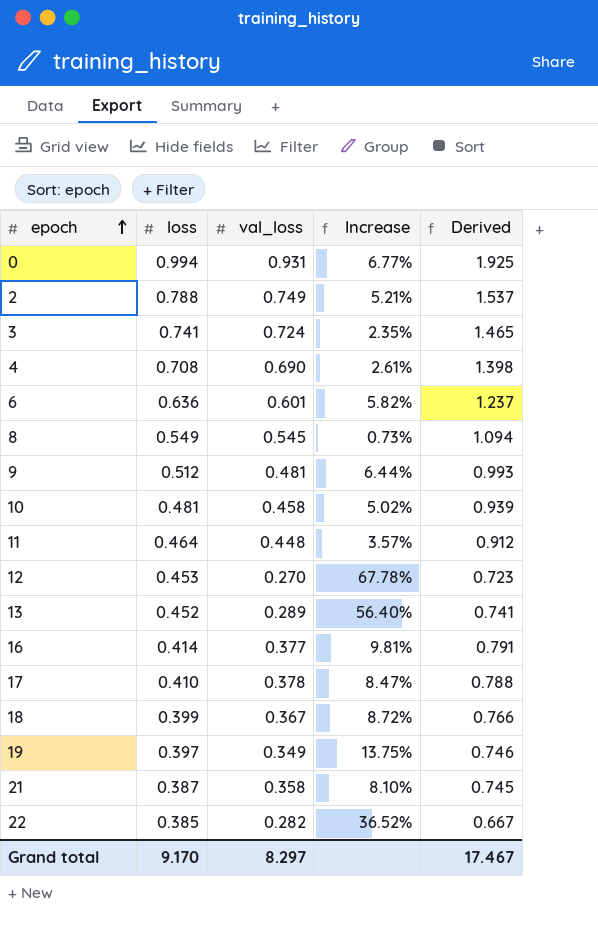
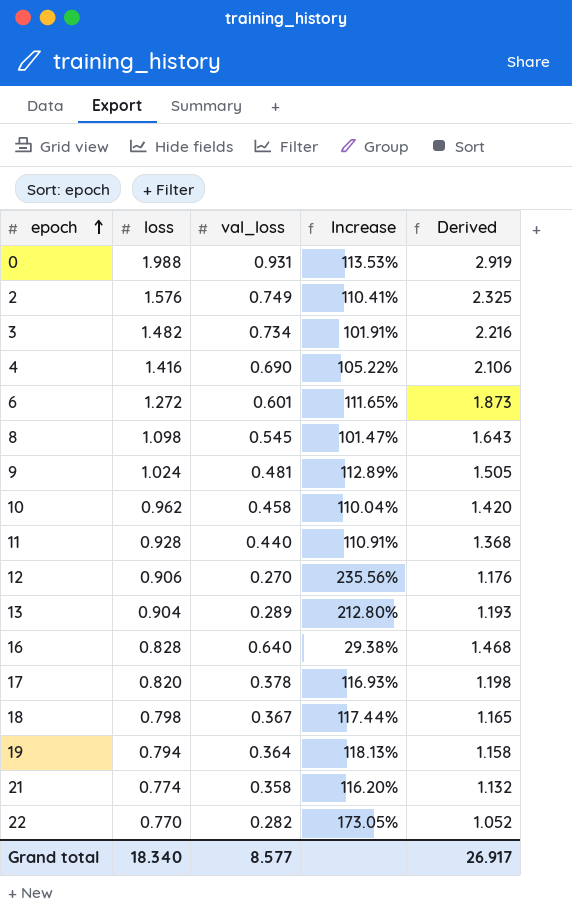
0 | loss: 0.994 -> 1.988
0 | Increase: 6.77% -> 113.53%
0 | Derived: 1.925 -> 2.919
2 | loss: 0.788 -> 1.576
2 | Increase: 5.21% -> 110.41%
2 | Derived: 1.537 -> 2.325
3 | loss: 0.741 -> 1.482
3 | val_loss: 0.724 -> 0.734
3 | Increase: 2.35% -> 101.91%
3 | Derived: 1.465 -> 2.216
4 | loss: 0.708 -> 1.416
4 | Increase: 2.61% -> 105.22%
4 | Derived: 1.398 -> 2.106
6 | loss: 0.636 -> 1.272
6 | Increase: 5.82% -> 111.65%
6 | Derived: 1.237 -> 1.873
8 | loss: 0.549 -> 1.098
8 | Increase: 0.73% -> 101.47%
8 | Derived: 1.094 -> 1.643
9 | loss: 0.512 -> 1.024
9 | Increase: 6.44% -> 112.89%
9 | Derived: 0.993 -> 1.505
10 | loss: 0.481 -> 0.962
10 | Increase: 5.02% -> 110.04%
10 | Derived: 0.939 -> 1.420
11 | loss: 0.464 -> 0.928
11 | val_loss: 0.448 -> 0.440
11 | Increase: 3.57% -> 110.91%
11 | Derived: 0.912 -> 1.368
12 | loss: 0.453 -> 0.906
12 | Increase: 67.78% -> 235.56%
12 | Derived: 0.723 -> 1.176
13 | loss: 0.452 -> 0.904
13 | Increase: 56.40% -> 212.80%
13 | Derived: 0.741 -> 1.193
16 | loss: 0.414 -> 0.828
16 | val_loss: 0.377 -> 0.640
16 | Increase: 9.81% -> 29.38%
16 | Derived: 0.791 -> 1.468
17 | loss: 0.410 -> 0.820
17 | Increase: 8.47% -> 116.93%
17 | Derived: 0.788 -> 1.198
18 | loss: 0.399 -> 0.798
18 | Increase: 8.72% -> 117.44%
18 | Derived: 0.766 -> 1.165
19 | loss: 0.397 -> 0.794
19 | val_loss: 0.349 -> 0.364
19 | Increase: 13.75% -> 118.13%
19 | Derived: 0.746 -> 1.158
21 | loss: 0.387 -> 0.774
21 | Increase: 8.10% -> 116.20%
21 | Derived: 0.745 -> 1.132
22 | loss: 0.385 -> 0.770
22 | Increase: 36.52% -> 173.05%
22 | Derived: 0.667 -> 1.052
Grand total | loss: 9.170 -> 18.340
Grand total | val_loss: 8.297 -> 8.577
Grand total | Derived: 17.467 -> 26.917

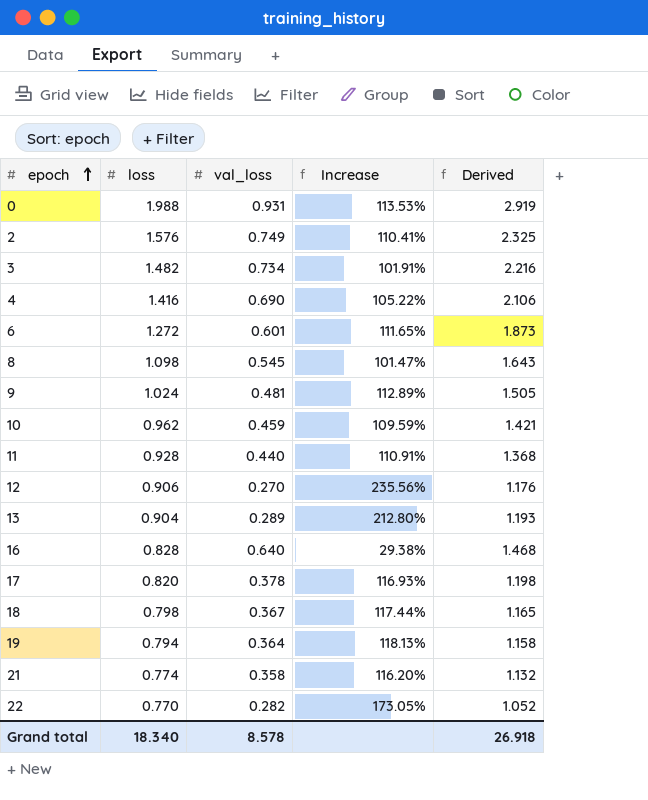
10 | val_loss: 0.458 -> 0.459
10 | Increase: 110.04% -> 109.59%
10 | Derived: 1.420 -> 1.421
Grand total | val_loss: 8.577 -> 8.578
Grand total | Derived: 26.917 -> 26.918

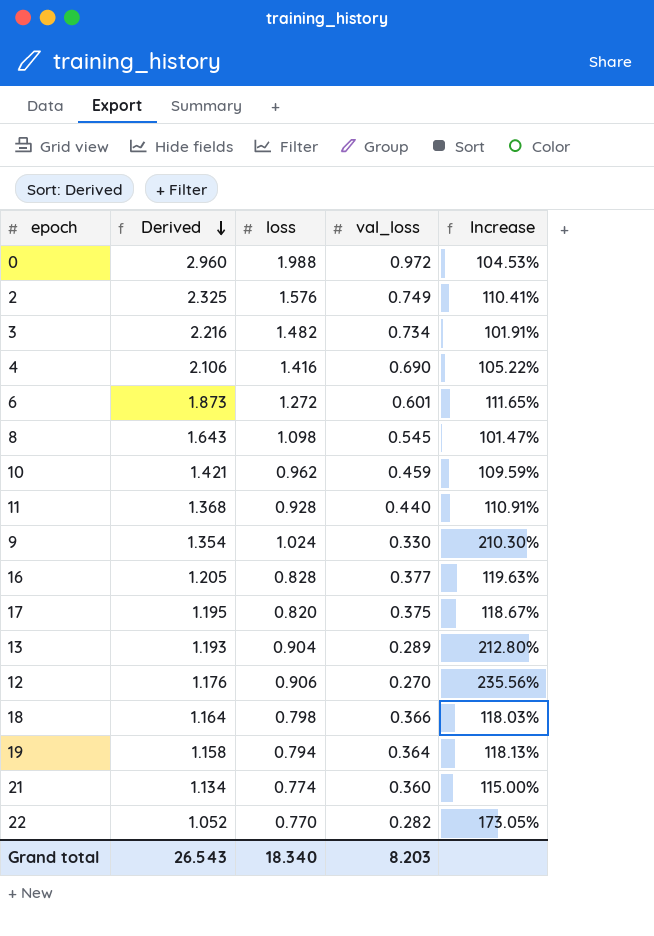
row order: epoch ascending -> Derived descending
column Derived | position: 5 -> 2
0 | Derived: 2.919 -> 2.960
0 | val_loss: 0.931 -> 0.972
0 | Increase: 113.53% -> 104.53%
9 | Derived: 1.505 -> 1.354
9 | val_loss: 0.481 -> 0.330
9 | Increase: 112.89% -> 210.30%
16 | Derived: 1.468 -> 1.205
16 | val_loss: 0.640 -> 0.377
16 | Increase: 29.38% -> 119.63%
17 | Derived: 1.198 -> 1.195
17 | val_loss: 0.378 -> 0.375
17 | Increase: 116.93% -> 118.67%
18 | Derived: 1.165 -> 1.164
18 | val_loss: 0.367 -> 0.366
18 | Increase: 117.44% -> 118.03%
21 | Derived: 1.132 -> 1.134
21 | val_loss: 0.358 -> 0.360
21 | Increase: 116.20% -> 115.00%
Grand total | Derived: 26.918 -> 26.543
Grand total | val_loss: 8.578 -> 8.203

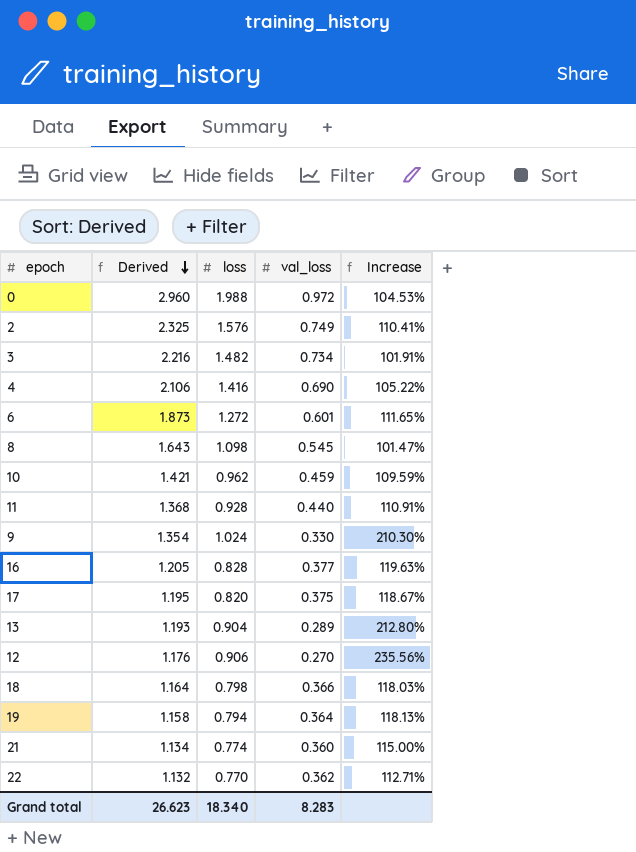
22 | Derived: 1.052 -> 1.132
22 | val_loss: 0.282 -> 0.362
22 | Increase: 173.05% -> 112.71%
Grand total | Derived: 26.543 -> 26.623
Grand total | val_loss: 8.203 -> 8.283

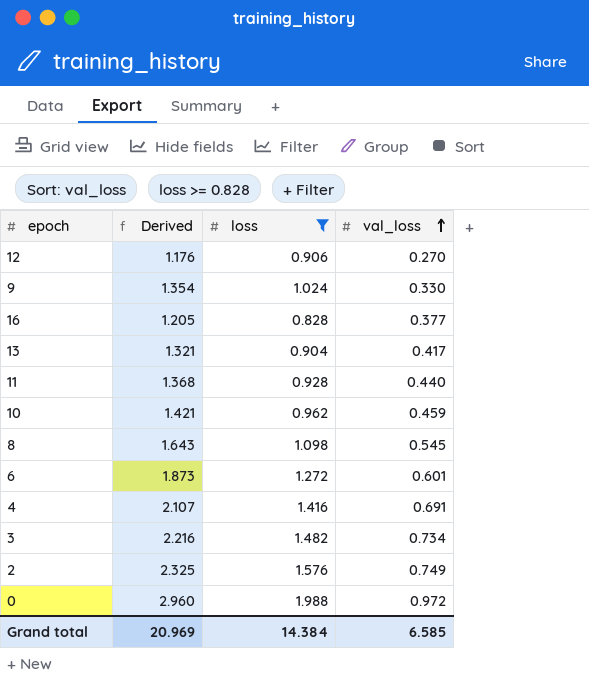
filter: none -> loss >= 0.828
row order: Derived descending -> val_loss ascending
column Increase | formula: ([loss] - [val_loss]) / [val_loss] -> none
13 | Derived: 1.193 -> 1.321
13 | val_loss: 0.289 -> 0.417
4 | Derived: 2.106 -> 2.107
4 | val_loss: 0.690 -> 0.691
Grand total | Derived: 26.623 -> 20.969
Grand total | loss: 18.340 -> 14.384
Grand total | val_loss: 8.283 -> 6.585

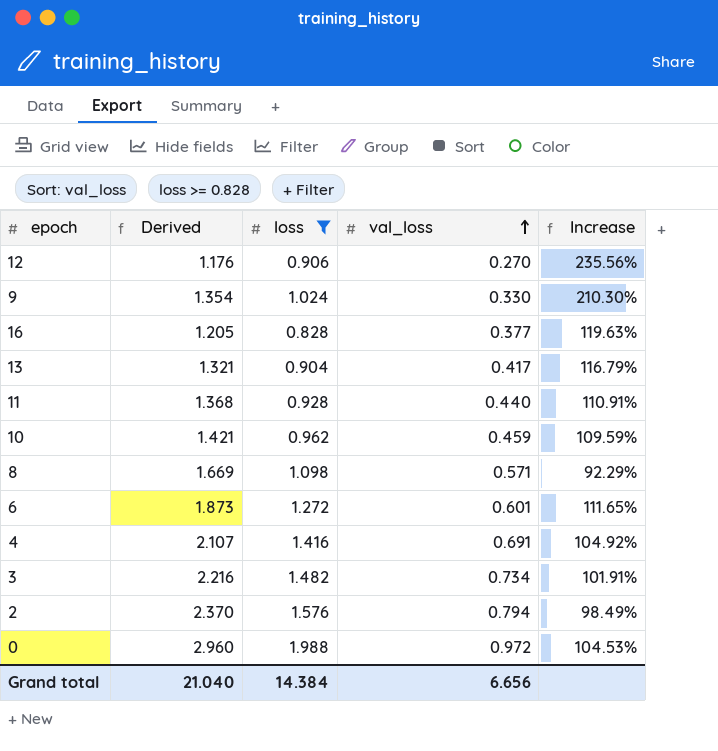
column Increase | formula: none -> ([loss] - [val_loss]) / [val_loss]
8 | Derived: 1.643 -> 1.669
8 | val_loss: 0.545 -> 0.571
2 | Derived: 2.325 -> 2.370
2 | val_loss: 0.749 -> 0.794
Grand total | Derived: 20.969 -> 21.040
Grand total | val_loss: 6.585 -> 6.656

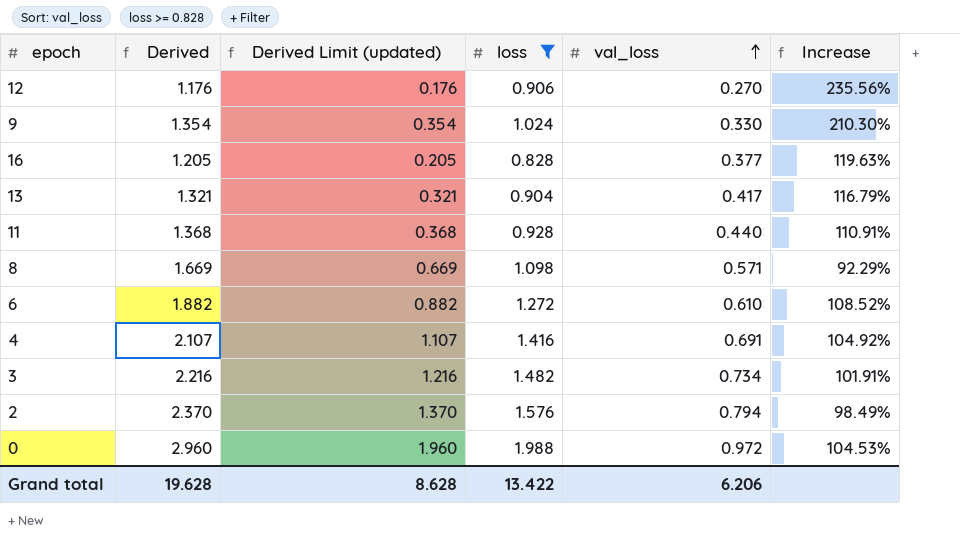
column Derived Limit (updated) | formula: none -> [Derived] - 1
row 10: 1.421 | 0.962 | 0.459 | 109.59% -> none
6 | Derived: 1.873 -> 1.882
6 | val_loss: 0.601 -> 0.610
6 | Increase: 111.65% -> 108.52%
Grand total | Derived: 21.040 -> 19.628
Grand total | loss: 14.384 -> 13.422
Grand total | val_loss: 6.656 -> 6.206

